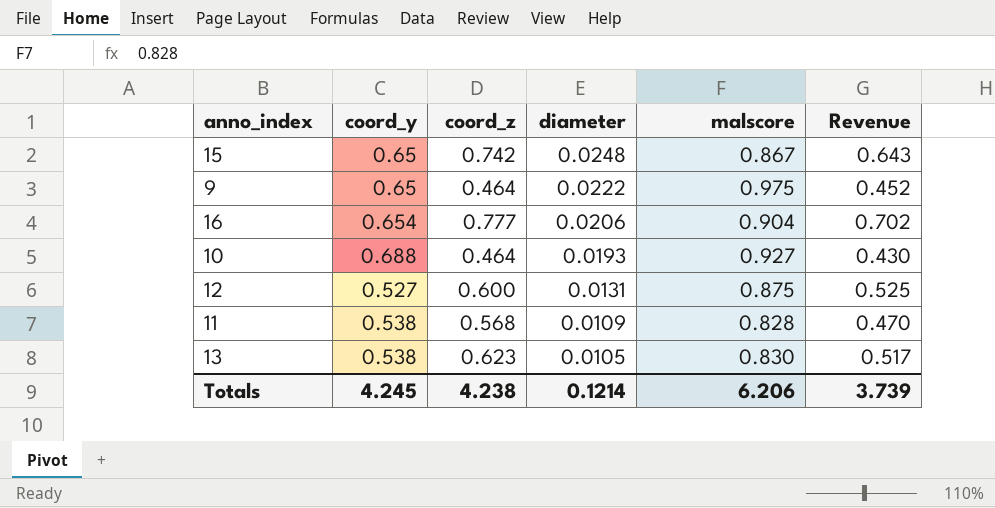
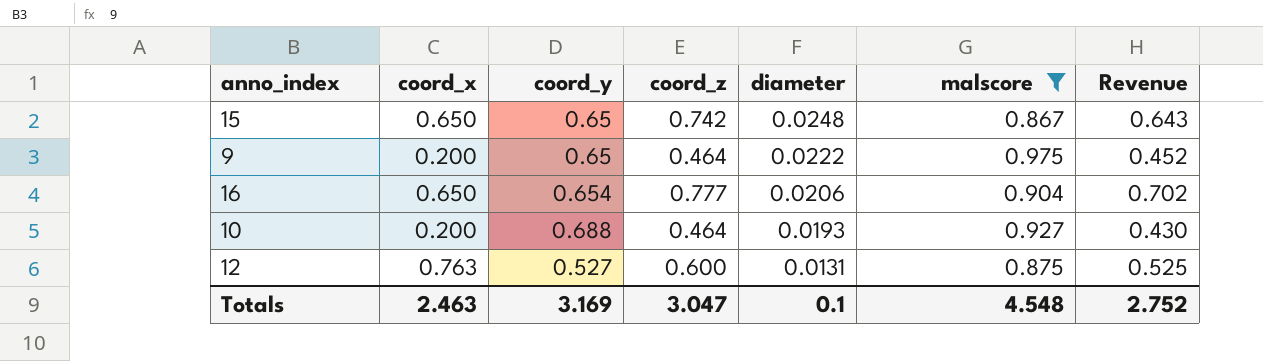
filter: none -> malscore >= 0.867
column coord_x | position: none -> 2
Totals | coord_y: 4.245 -> 3.169
Totals | coord_z: 4.238 -> 3.047
Totals | diameter: 0.1214 -> 0.1
Totals | malscore: 6.206 -> 4.548
Totals | Revenue: 3.739 -> 2.752

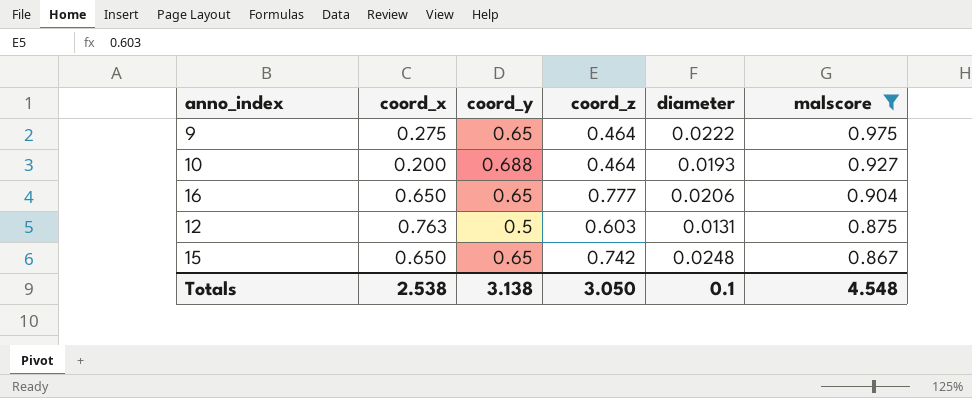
row order: diameter descending -> malscore descending
column Revenue | formula: [coord_z] * [malscore] -> none
9 | coord_x: 0.200 -> 0.275
16 | coord_y: 0.654 -> 0.65
12 | coord_y: 0.527 -> 0.5
12 | coord_z: 0.600 -> 0.603
Totals | coord_x: 2.463 -> 2.538
Totals | coord_y: 3.169 -> 3.138
Totals | coord_z: 3.047 -> 3.050

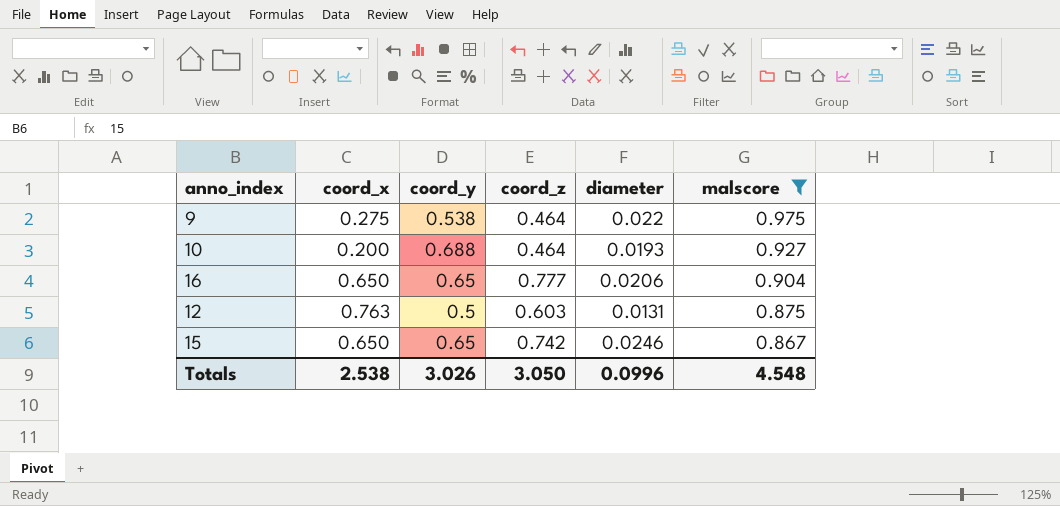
9 | coord_y: 0.65 -> 0.538
9 | diameter: 0.0222 -> 0.022
15 | diameter: 0.0248 -> 0.0246
Totals | coord_y: 3.138 -> 3.026
Totals | diameter: 0.1 -> 0.0996

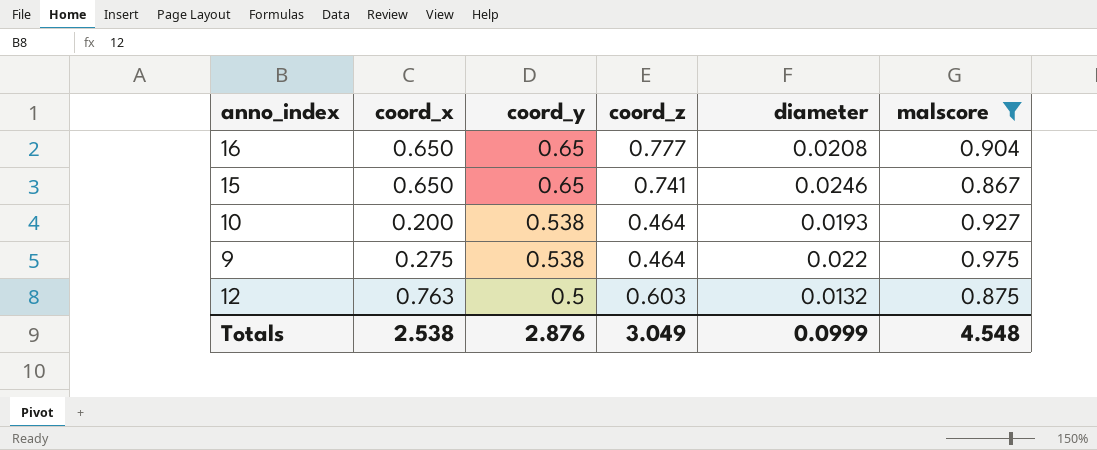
row order: malscore descending -> coord_y descending
16 | diameter: 0.0206 -> 0.0208
15 | coord_z: 0.742 -> 0.741
10 | coord_y: 0.688 -> 0.538
12 | diameter: 0.0131 -> 0.0132
Totals | coord_y: 3.026 -> 2.876
Totals | coord_z: 3.050 -> 3.049
Totals | diameter: 0.0996 -> 0.0999

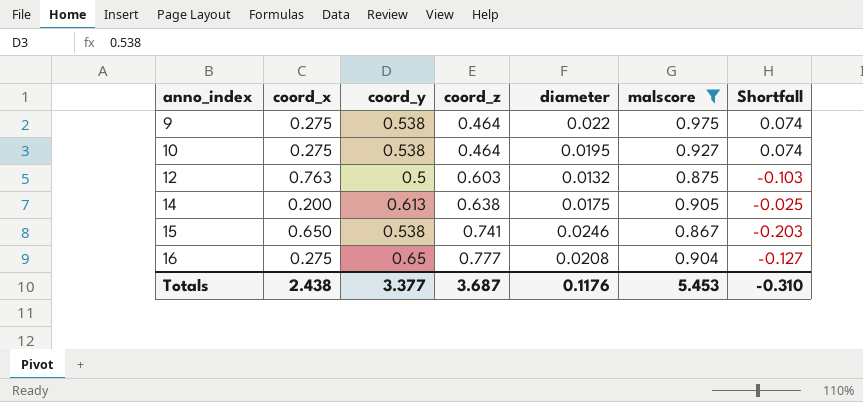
row order: coord_y descending -> anno_index ascending
column Shortfall | formula: none -> [coord_y] - [coord_z]
10 | coord_x: 0.200 -> 0.275
10 | diameter: 0.0193 -> 0.0195
row 14: none -> 0.200 | 0.613 | 0.638 | 0.0175 | 0.905 | -0.025
15 | coord_y: 0.65 -> 0.538
16 | coord_x: 0.650 -> 0.275
Totals | coord_x: 2.538 -> 2.438
Totals | coord_y: 2.876 -> 3.377
Totals | coord_z: 3.049 -> 3.687
Totals | diameter: 0.0999 -> 0.1176
Totals | malscore: 4.548 -> 5.453

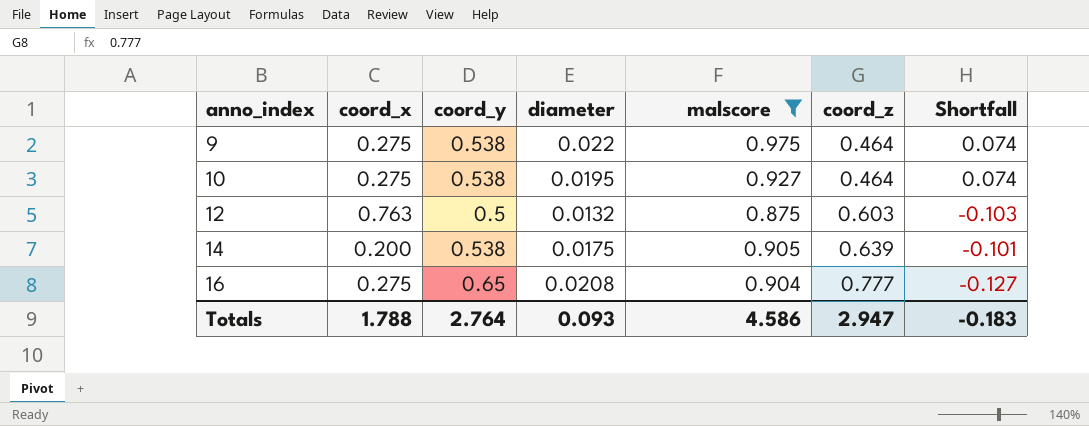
column coord_z | position: 4 -> 6
row 15: 0.650 | 0.538 | 0.741 | 0.0246 | 0.867 | -0.203 -> none
14 | coord_y: 0.613 -> 0.538
14 | coord_z: 0.638 -> 0.639
14 | Shortfall: -0.025 -> -0.101
Totals | coord_x: 2.438 -> 1.788
Totals | coord_y: 3.377 -> 2.764
Totals | diameter: 0.1176 -> 0.093
Totals | malscore: 5.453 -> 4.586
Totals | coord_z: 3.687 -> 2.947
Totals | Shortfall: -0.310 -> -0.183

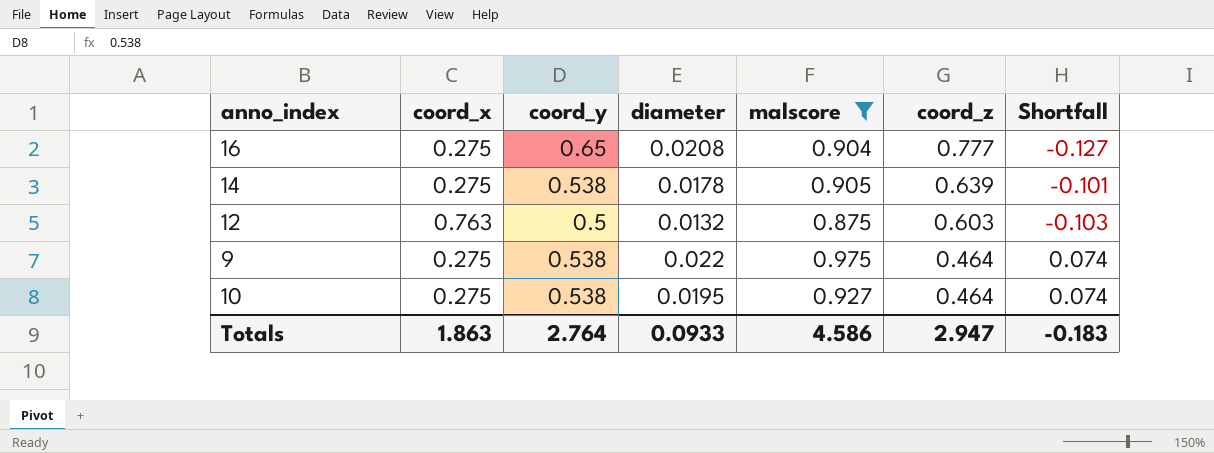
row order: anno_index ascending -> coord_z descending
14 | coord_x: 0.200 -> 0.275
14 | diameter: 0.0175 -> 0.0178
Totals | coord_x: 1.788 -> 1.863
Totals | diameter: 0.093 -> 0.0933

